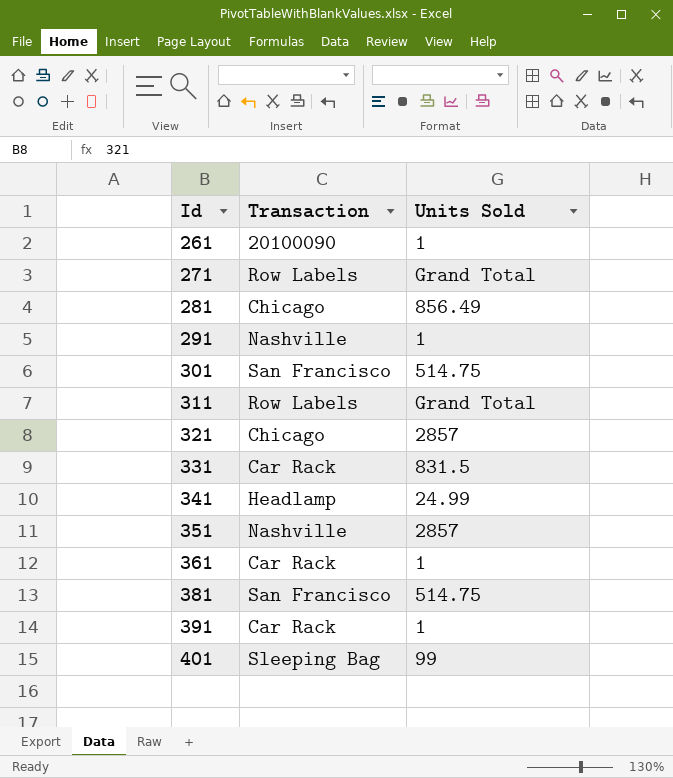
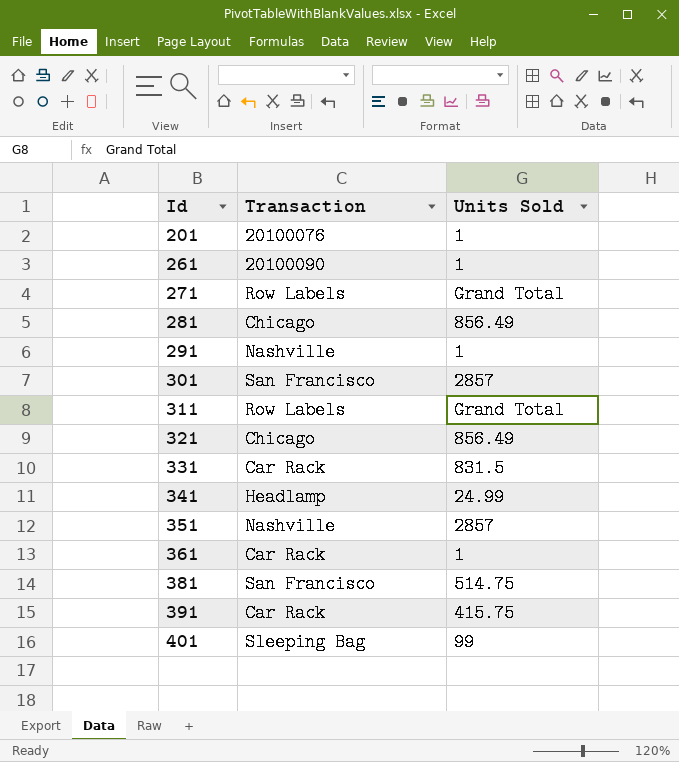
row 201: none -> 20100076 | 1
301 | Units Sold: 514.75 -> 2857
321 | Units Sold: 2857 -> 856.49
391 | Units Sold: 1 -> 415.75

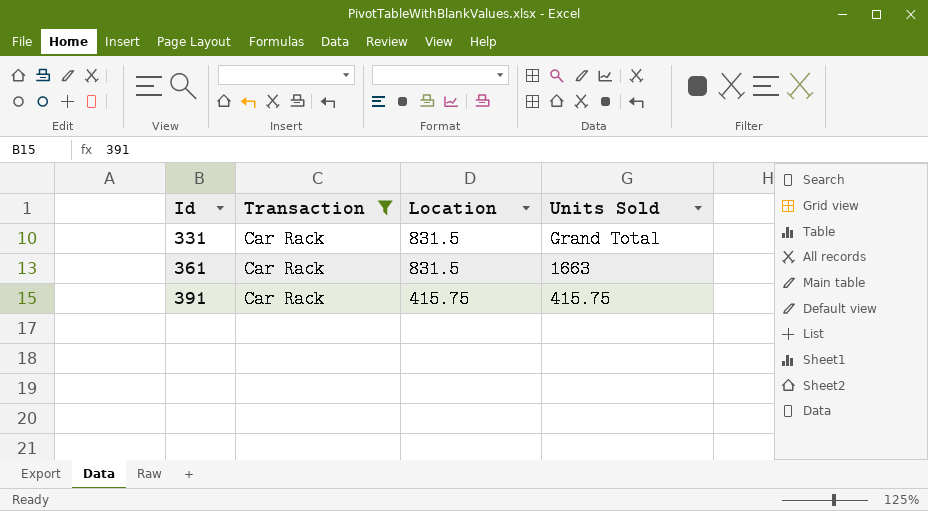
filter: none -> Transaction = Car Rack
column Location | position: none -> 3
331 | Units Sold: 831.5 -> Grand Total
361 | Units Sold: 1 -> 1663

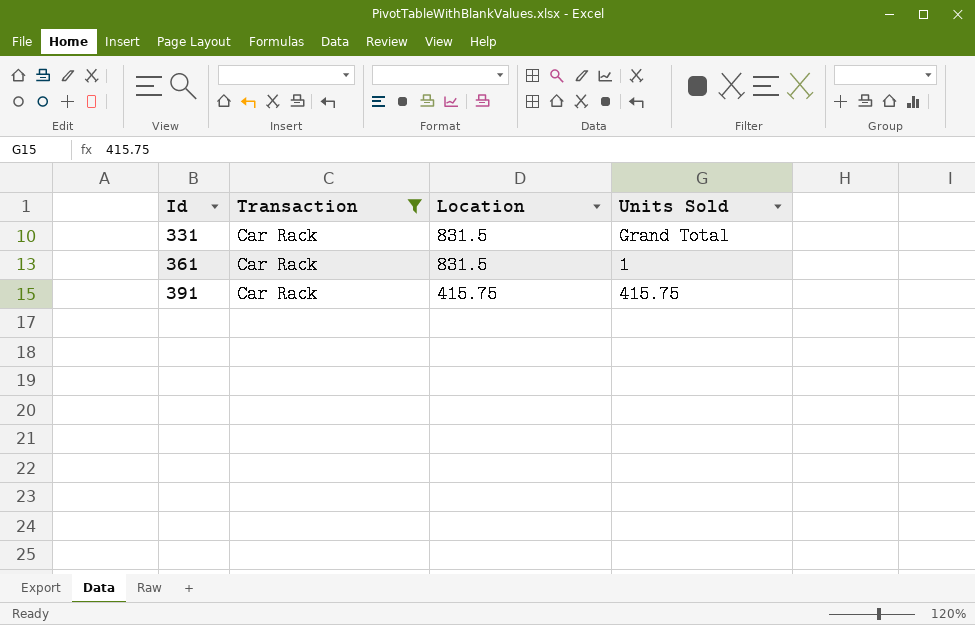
361 | Units Sold: 1663 -> 1

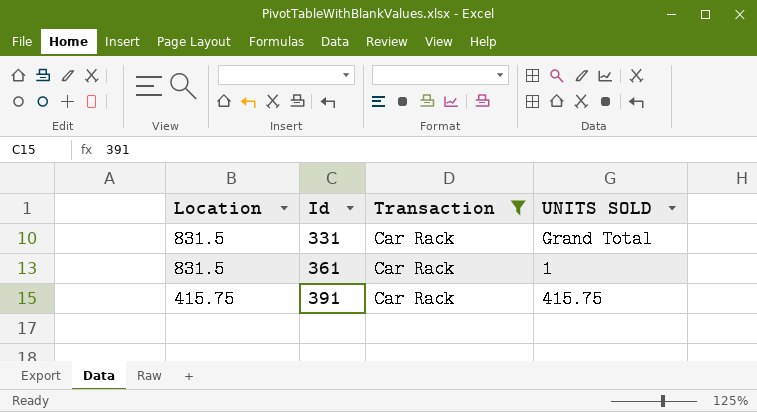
column Location | position: 3 -> 1
column name: Units Sold -> UNITS SOLD

